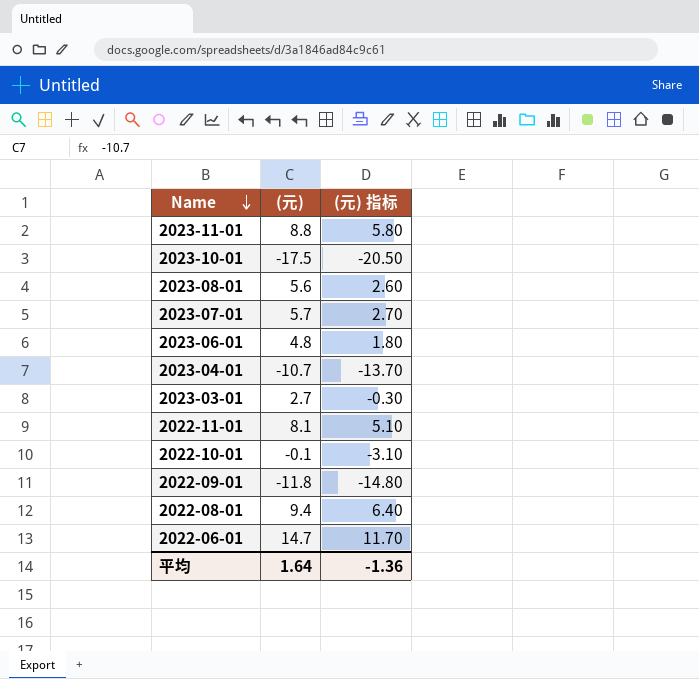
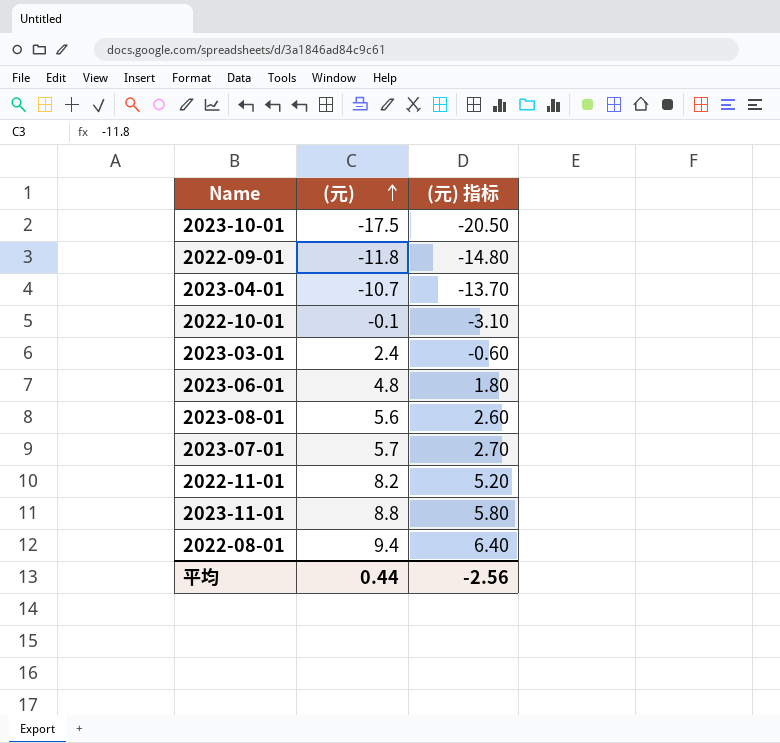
row order: Name descending -> (元) ascending
row 2022-06-01: 14.7 | 11.70 -> none
2023-03-01 | (元): 2.7 -> 2.4
2023-03-01 | (元) 指标: -0.30 -> -0.60
2022-11-01 | (元): 8.1 -> 8.2
2022-11-01 | (元) 指标: 5.10 -> 5.20
平均 | (元): 1.64 -> 0.44
平均 | (元) 指标: -1.36 -> -2.56

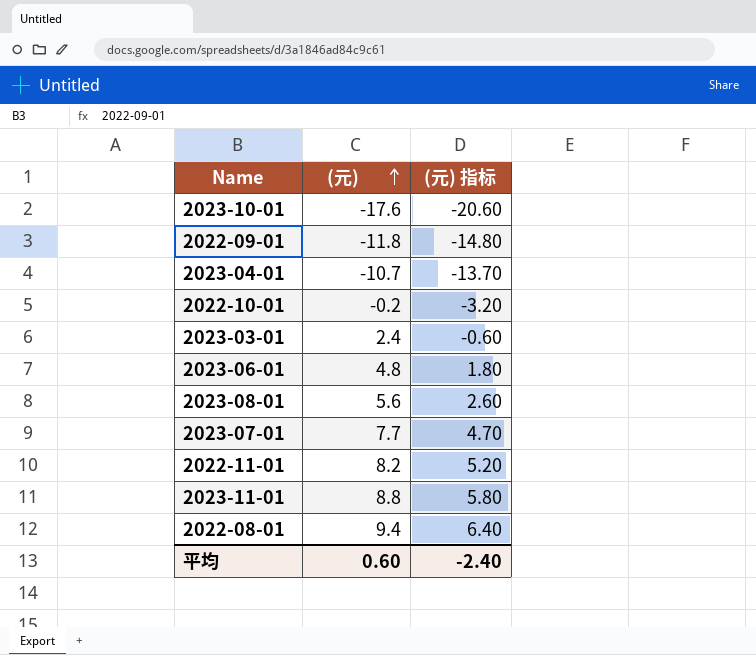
2023-10-01 | (元): -17.5 -> -17.6
2023-10-01 | (元) 指标: -20.50 -> -20.60
2022-10-01 | (元): -0.1 -> -0.2
2022-10-01 | (元) 指标: -3.10 -> -3.20
2023-07-01 | (元): 5.7 -> 7.7
2023-07-01 | (元) 指标: 2.70 -> 4.70
平均 | (元): 0.44 -> 0.60
平均 | (元) 指标: -2.56 -> -2.40

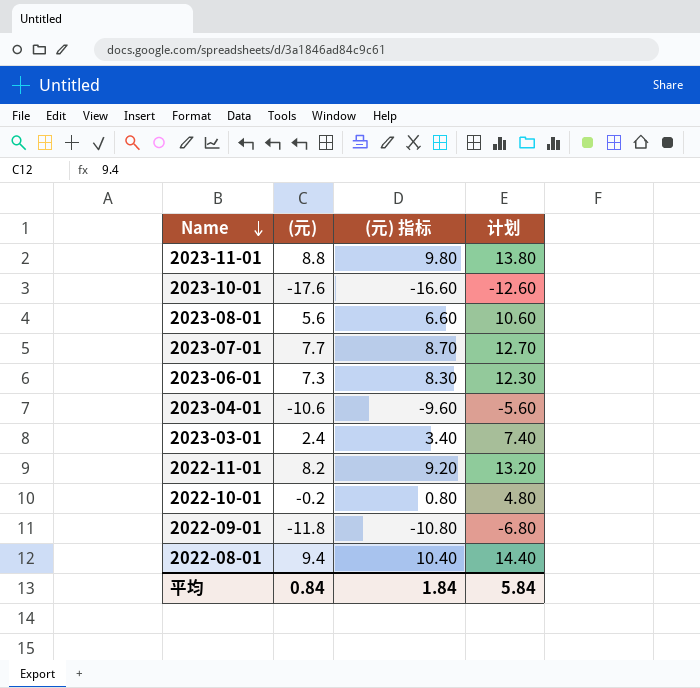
row order: (元) ascending -> Name descending
column (元) 指标 | formula: [(元)] - 3 -> [(元)] + 1
column 计划 | formula: none -> [(元)] + 5
2023-06-01 | (元): 4.8 -> 7.3
2023-04-01 | (元): -10.7 -> -10.6
平均 | (元): 0.60 -> 0.84
平均 | (元) 指标: -2.40 -> 1.84

